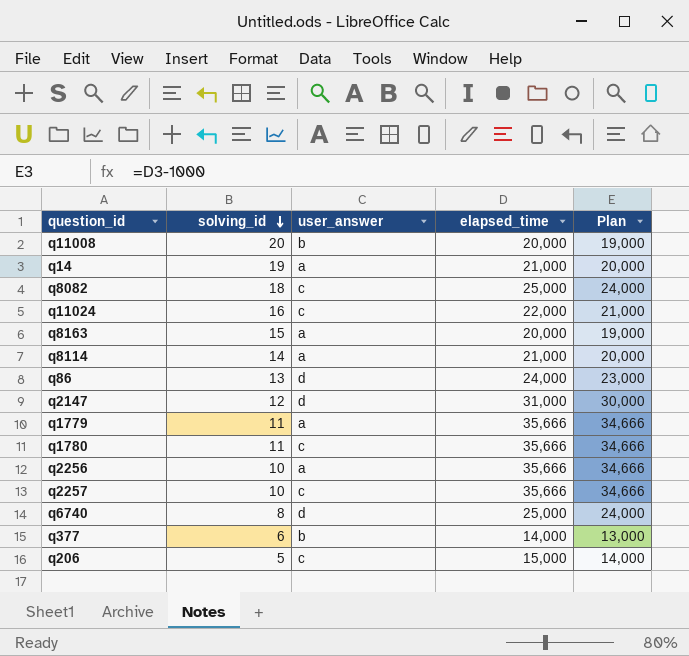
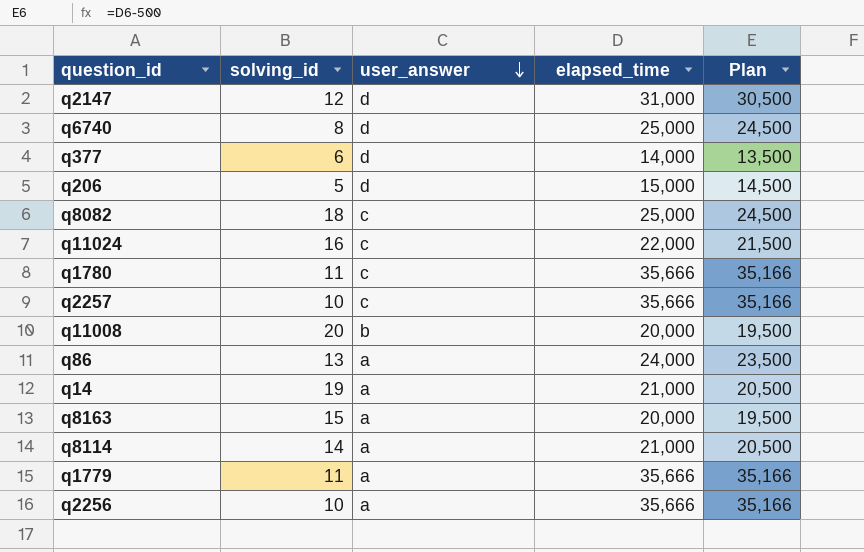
row order: solving_id descending -> user_answer descending
column Plan | formula: [elapsed_time] - 1000 -> [elapsed_time] - 500
q377 | user_answer: b -> d
q206 | user_answer: c -> d
q86 | user_answer: d -> a

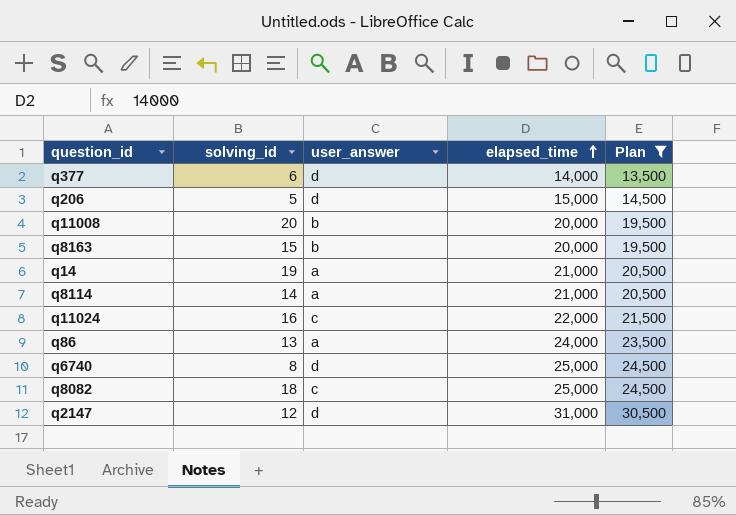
filter: none -> Plan != 35,166
row order: user_answer descending -> elapsed_time ascending
q8163 | user_answer: a -> b

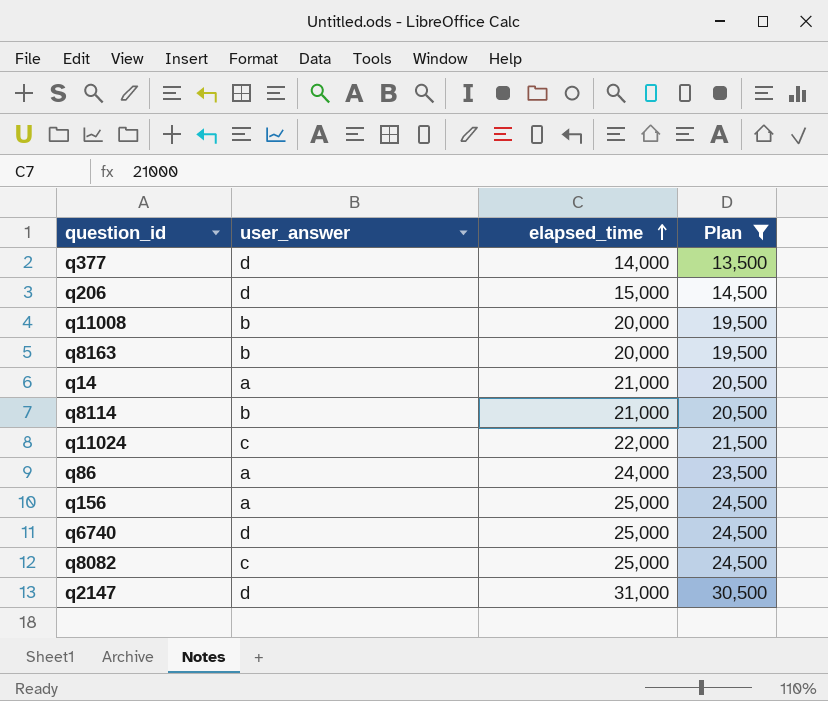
column solving_id | position: 2 -> none
q8114 | user_answer: a -> b
row q156: none -> a | 25,000 | 24,500

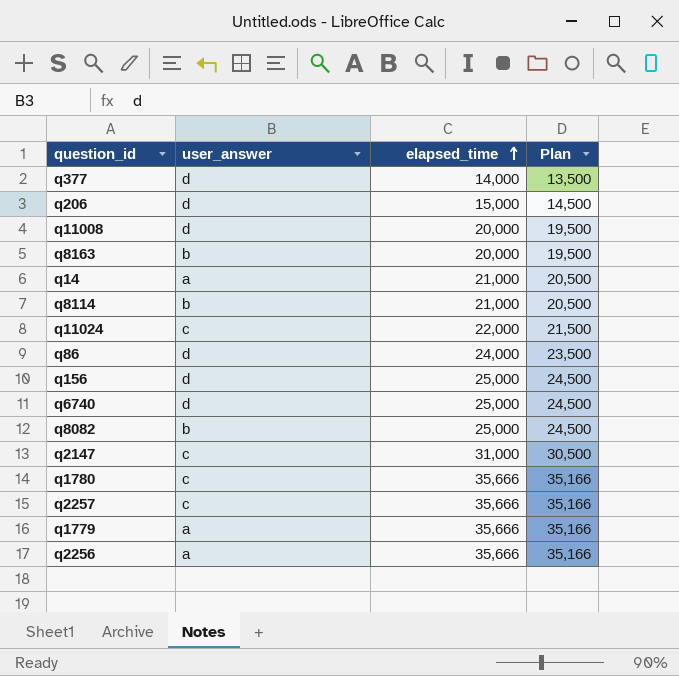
filter: Plan != 35,166 -> none
q11008 | user_answer: b -> d
q86 | user_answer: a -> d
q156 | user_answer: a -> d
q8082 | user_answer: c -> b
q2147 | user_answer: d -> c

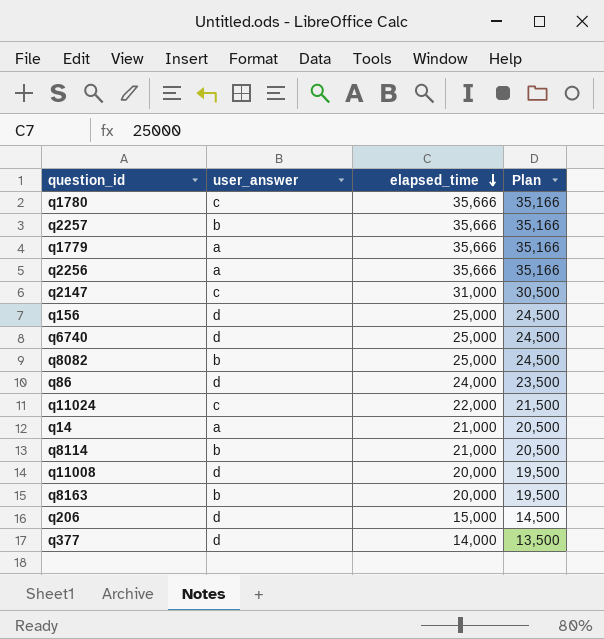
row order: elapsed_time ascending -> elapsed_time descending
q2257 | user_answer: c -> b

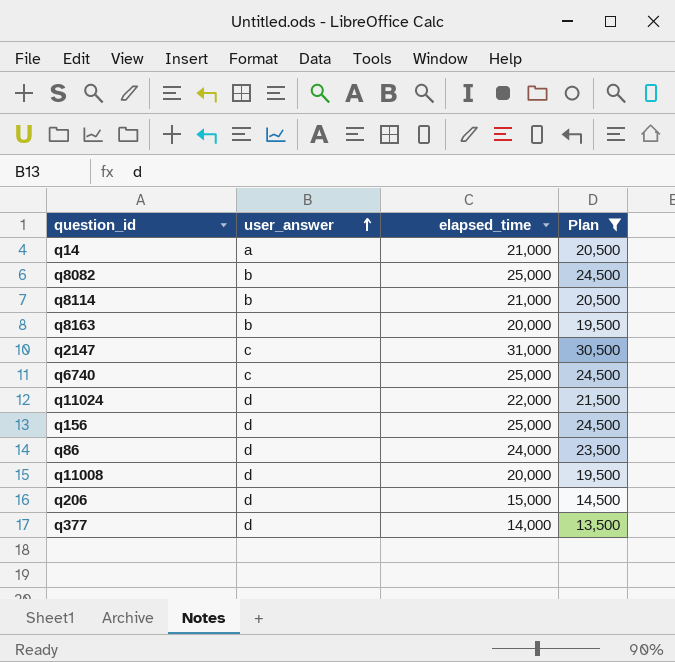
filter: none -> Plan != 35,166
row order: elapsed_time descending -> user_answer ascending
q6740 | user_answer: d -> c
q11024 | user_answer: c -> d

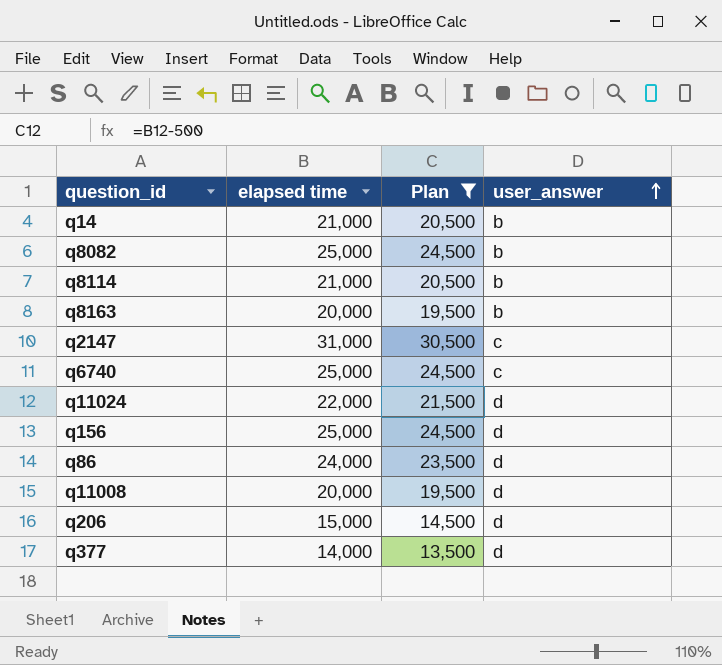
column name: elapsed_time -> elapsed time
column user_answer | position: 2 -> 4
q14 | user_answer: a -> b

